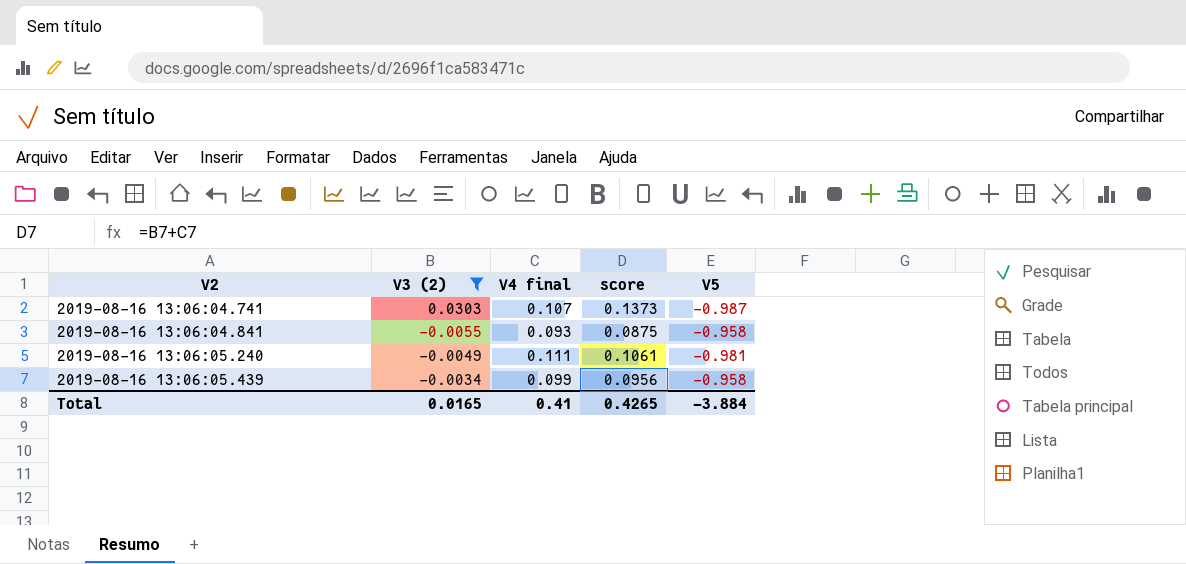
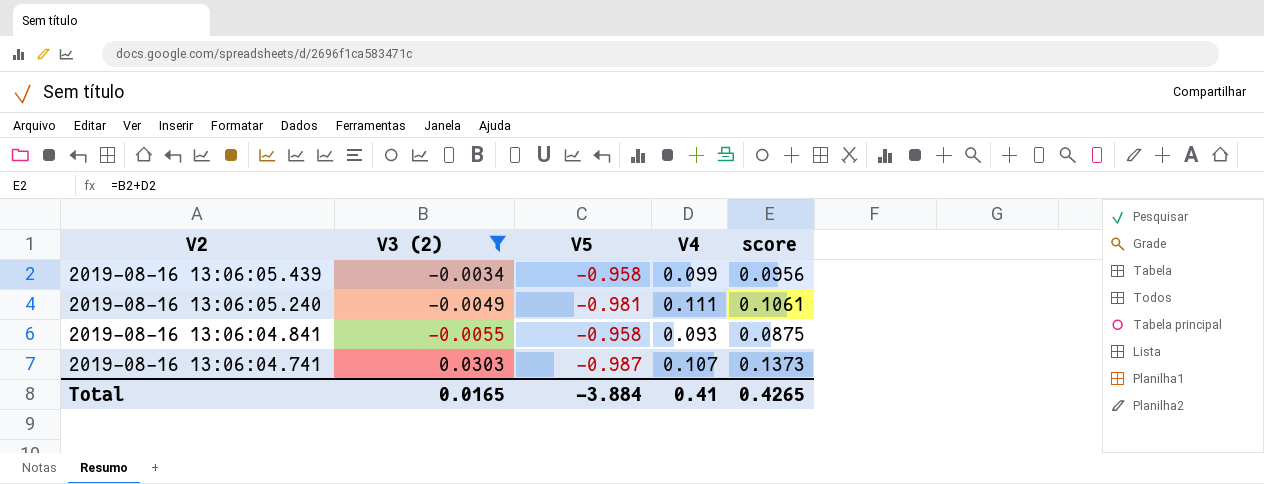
row order: V2 ascending -> V2 descending
column V5 | position: 5 -> 3
column name: V4 final -> V4

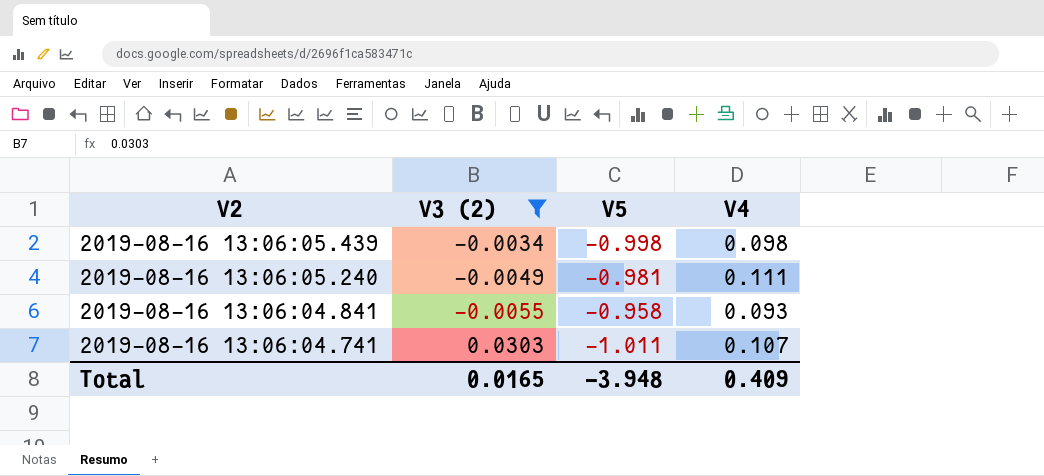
column score | formula: [V3 (2)] + [V4] -> none
2019-08-16 13:06:05.439 | V5: -0.958 -> -0.998
2019-08-16 13:06:05.439 | V4: 0.099 -> 0.098
2019-08-16 13:06:04.741 | V5: -0.987 -> -1.011
Total | V5: -3.884 -> -3.948
Total | V4: 0.41 -> 0.409

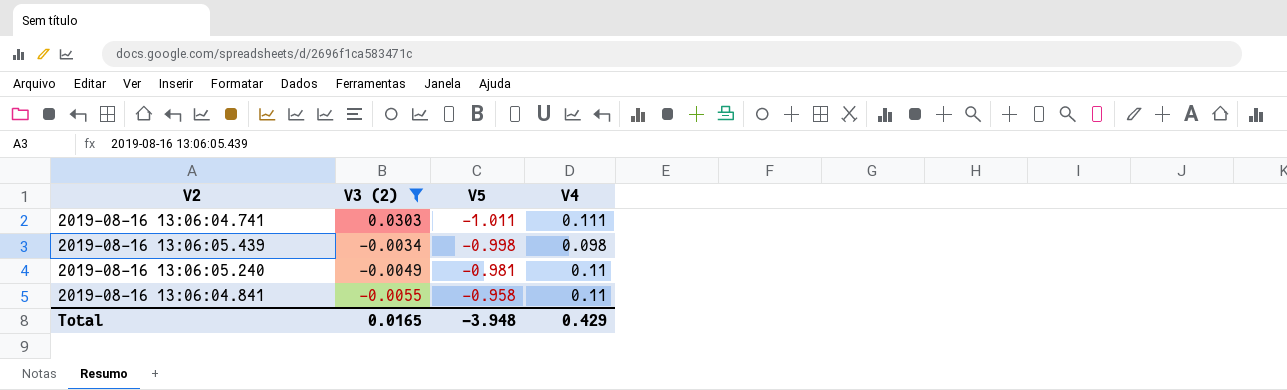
row order: V2 descending -> V3 (2) descending
2019-08-16 13:06:04.741 | V4: 0.107 -> 0.111
2019-08-16 13:06:05.240 | V4: 0.111 -> 0.11
2019-08-16 13:06:04.841 | V4: 0.093 -> 0.11
Total | V4: 0.409 -> 0.429

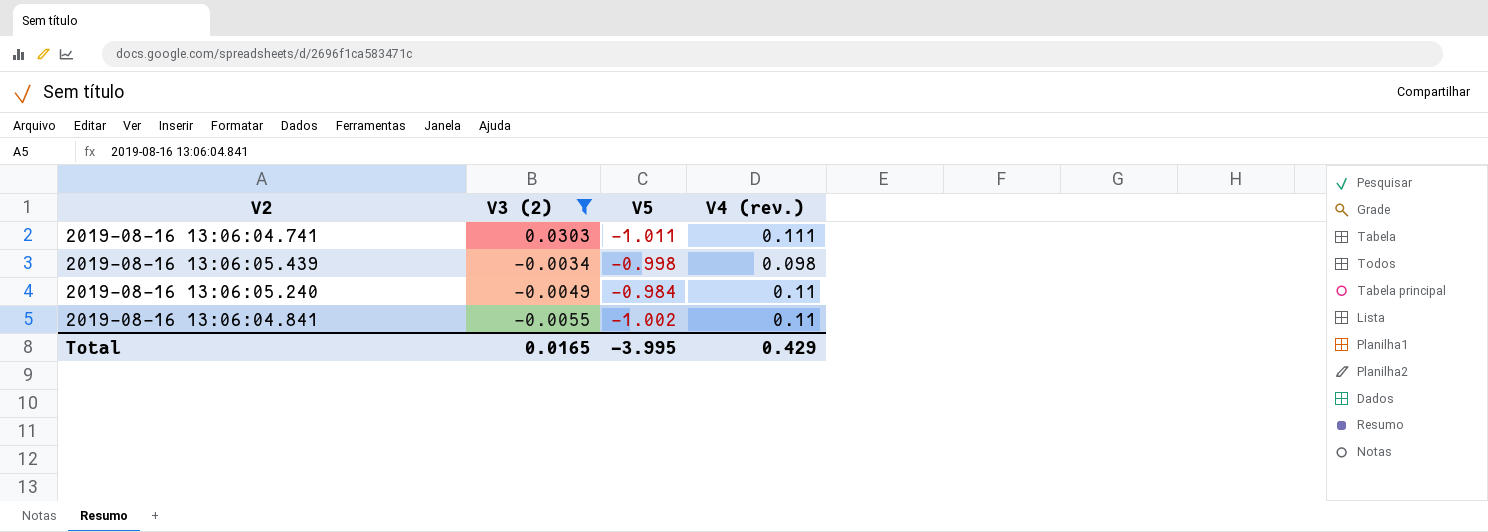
column name: V4 -> V4 (rev.)
2019-08-16 13:06:05.240 | V5: -0.981 -> -0.984
2019-08-16 13:06:04.841 | V5: -0.958 -> -1.002
Total | V5: -3.948 -> -3.995

